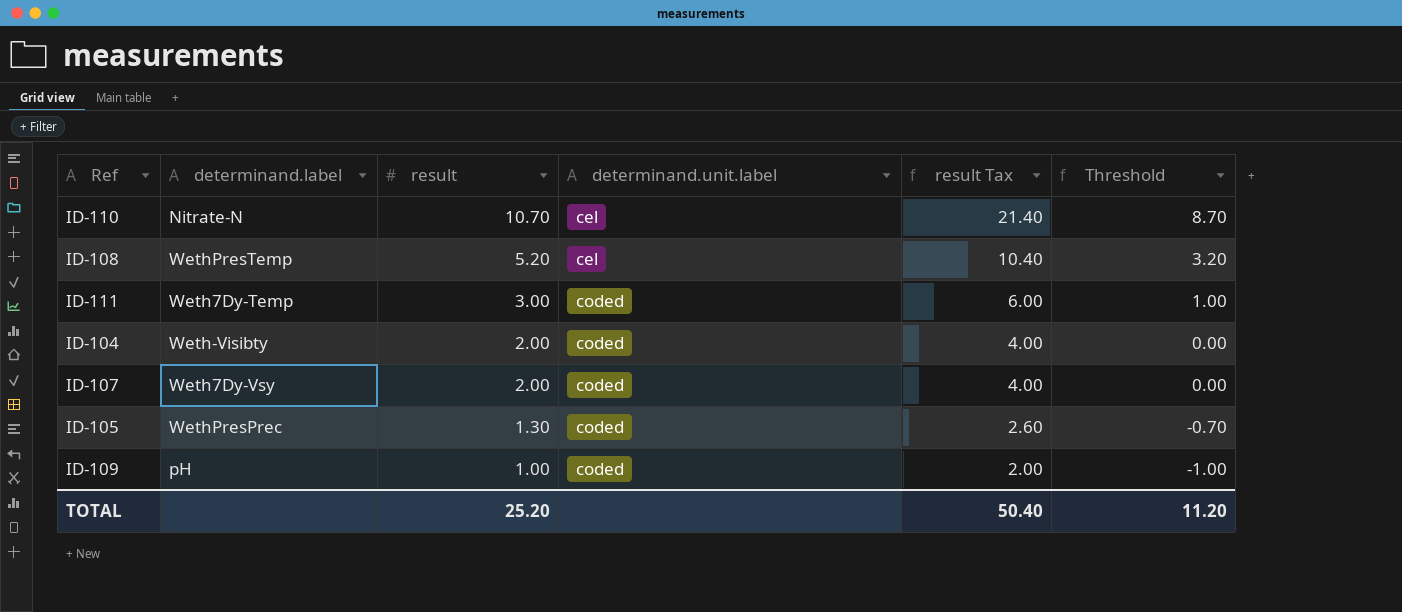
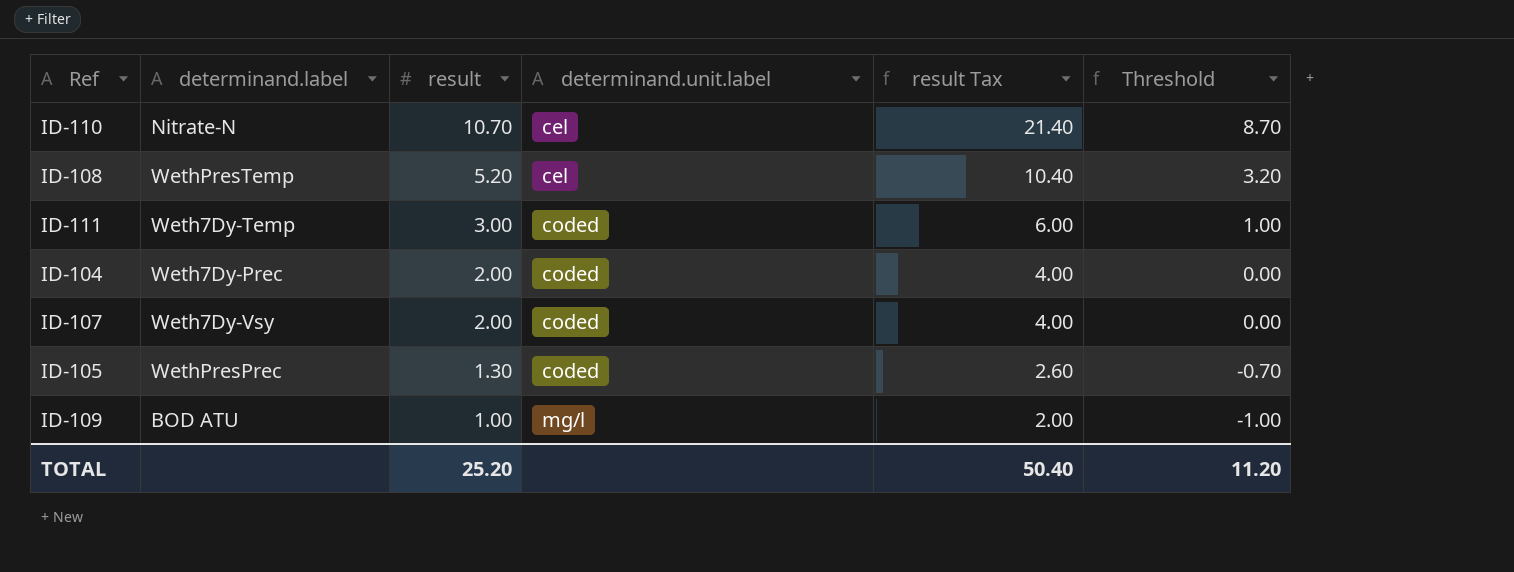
ID-104 | determinand.label: Weth-Visibty -> Weth7Dy-Prec
ID-109 | determinand.label: pH -> BOD ATU
ID-109 | determinand.unit.label: coded -> mg/l

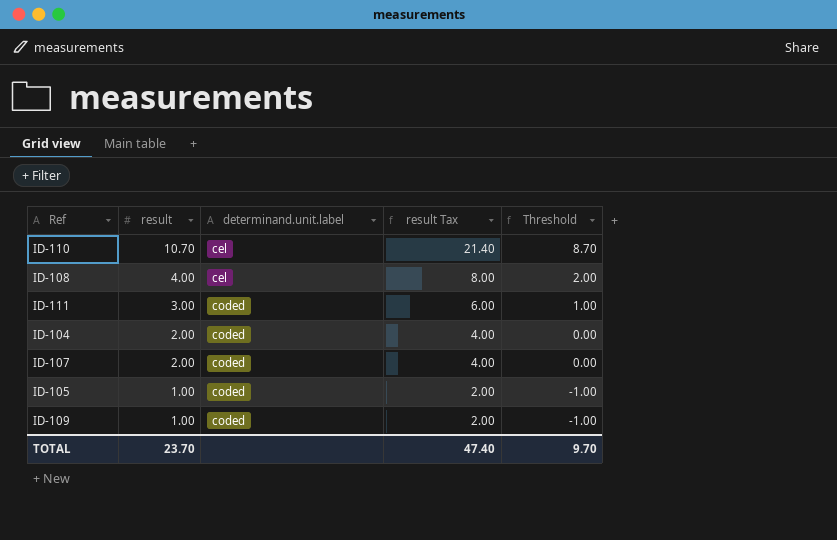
column determinand.label | position: 2 -> none
ID-108 | result: 5.20 -> 4.00
ID-108 | result Tax: 10.40 -> 8.00
ID-108 | Threshold: 3.20 -> 2.00
ID-105 | result: 1.30 -> 1.00
ID-105 | result Tax: 2.60 -> 2.00
ID-105 | Threshold: -0.70 -> -1.00
ID-109 | determinand.unit.label: mg/l -> coded
TOTAL | result: 25.20 -> 23.70
TOTAL | result Tax: 50.40 -> 47.40
TOTAL | Threshold: 11.20 -> 9.70

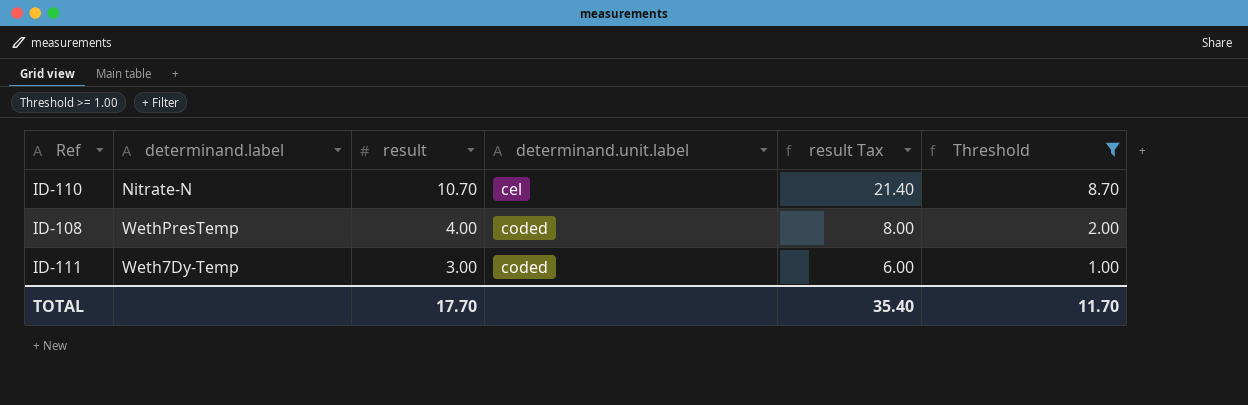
filter: none -> Threshold >= 1.00
column determinand.label | position: none -> 2
ID-108 | determinand.unit.label: cel -> coded
TOTAL | result: 23.70 -> 17.70
TOTAL | result Tax: 47.40 -> 35.40
TOTAL | Threshold: 9.70 -> 11.70

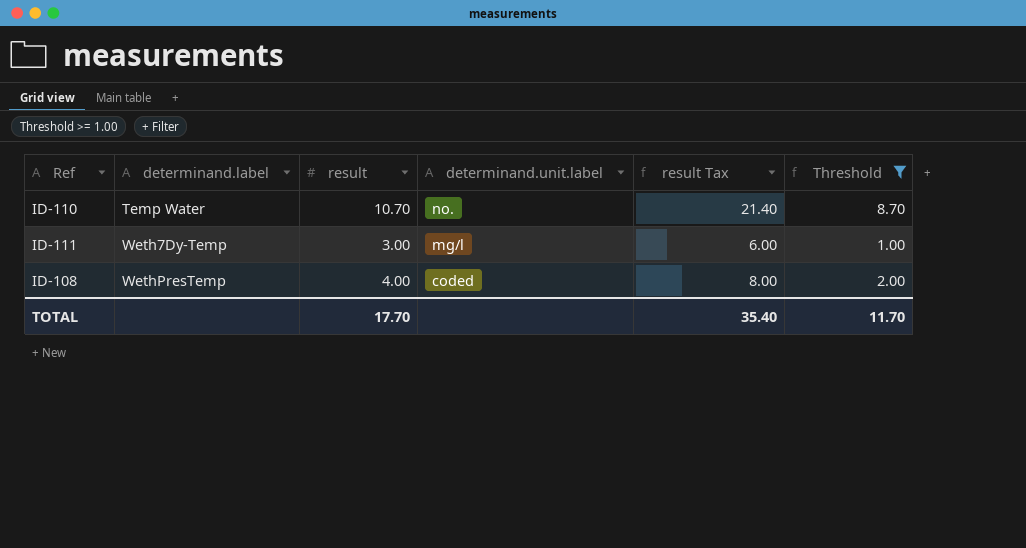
row order: result descending -> determinand.label ascending
ID-110 | determinand.label: Nitrate-N -> Temp Water
ID-110 | determinand.unit.label: cel -> no.
ID-111 | determinand.unit.label: coded -> mg/l

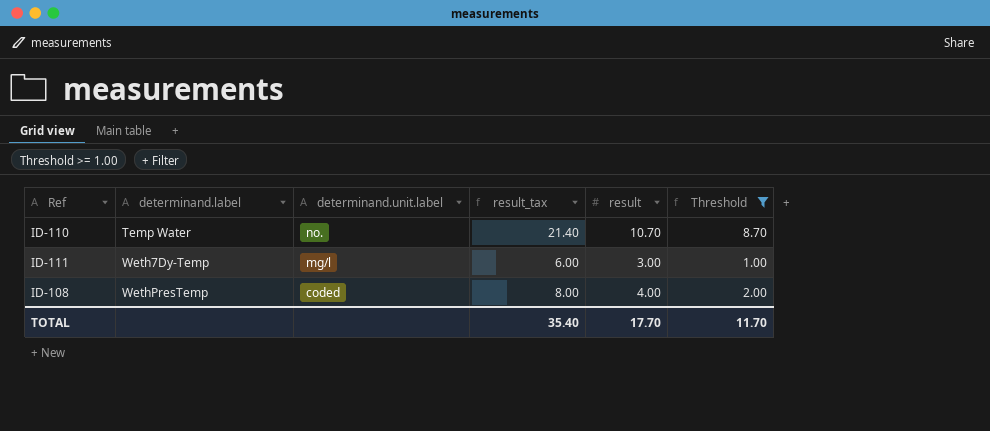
column name: result Tax -> result_tax
column result | position: 3 -> 5

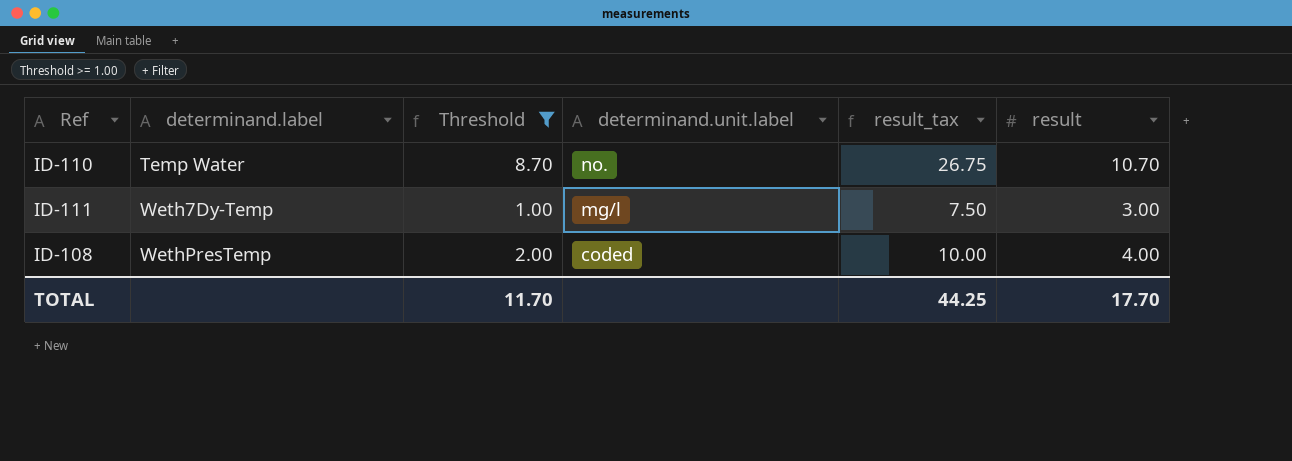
column Threshold | position: 6 -> 3
column result_tax | formula: [result] * 2 -> [result] * 2.5
TOTAL | result_tax: 35.40 -> 44.25

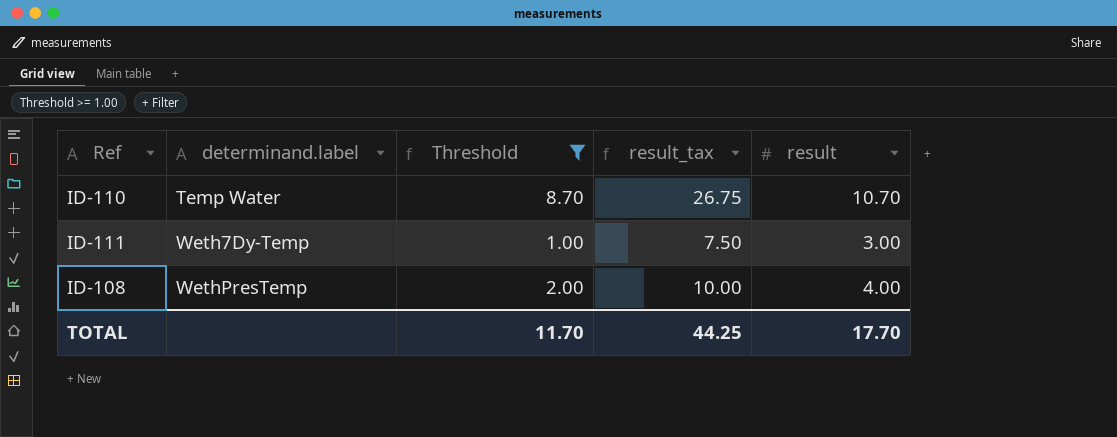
column determinand.unit.label | position: 4 -> none

